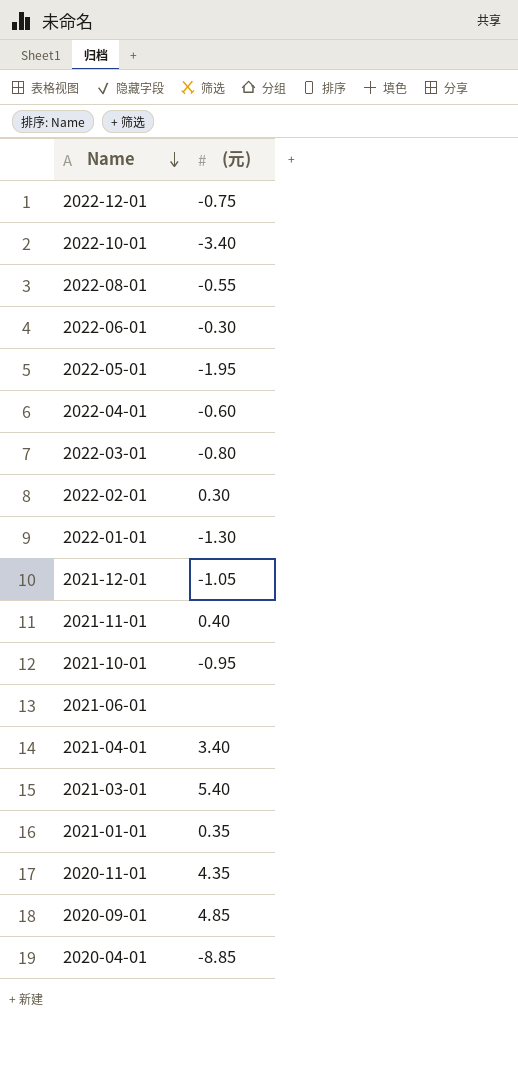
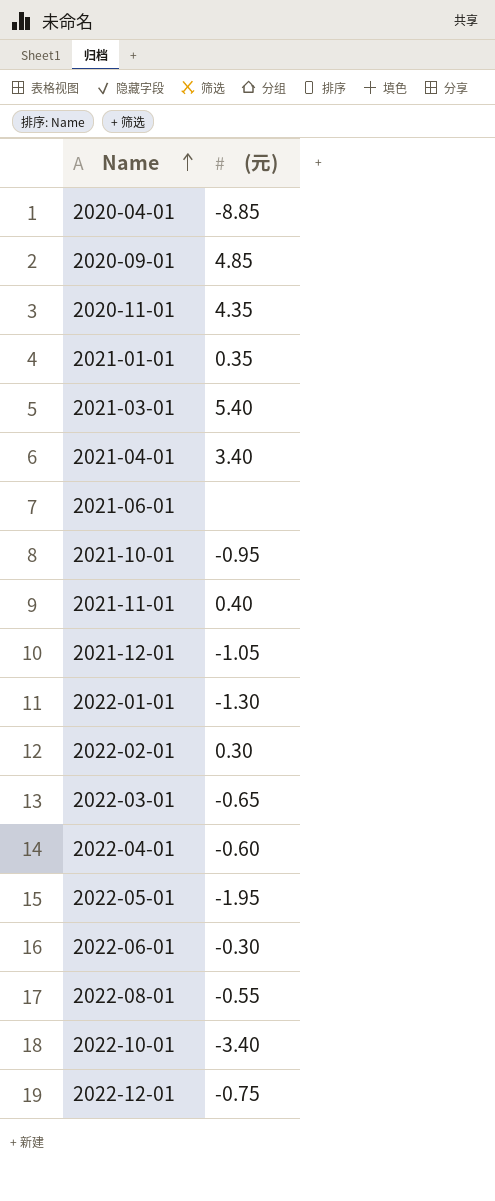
row order: Name descending -> Name ascending
2022-03-01 | (元): -0.80 -> -0.65

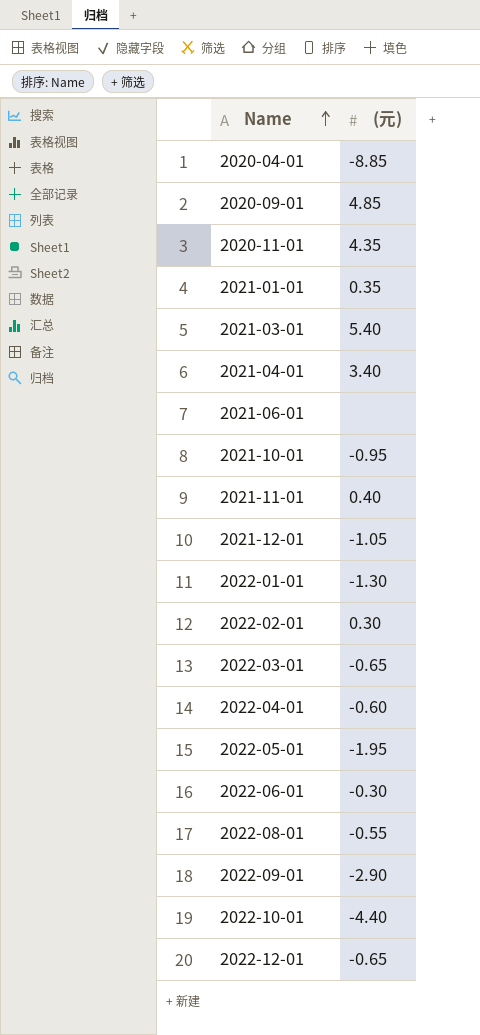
row 2022-09-01: none -> -2.90
2022-10-01 | (元): -3.40 -> -4.40
2022-12-01 | (元): -0.75 -> -0.65

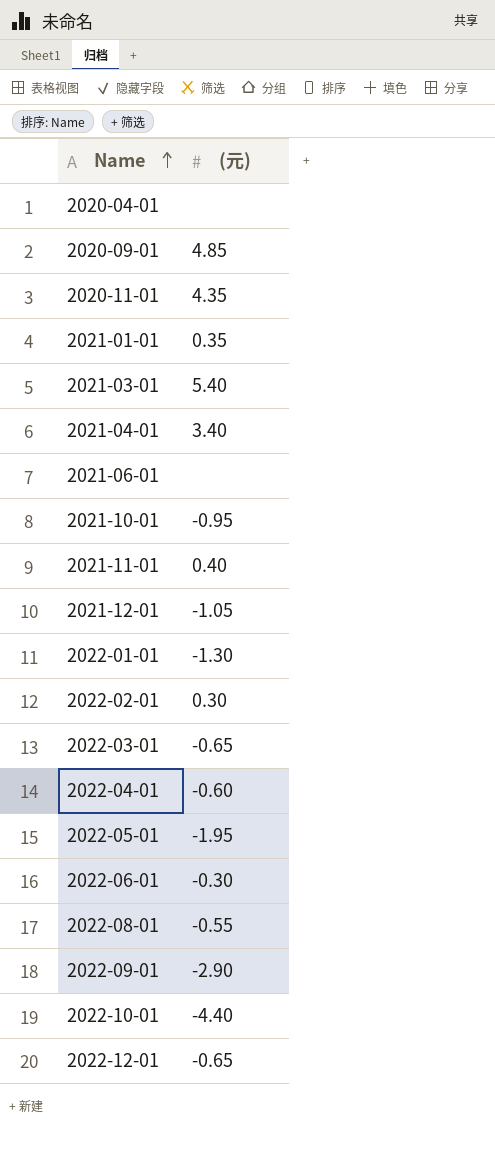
2020-04-01 | (元): -8.85 -> none

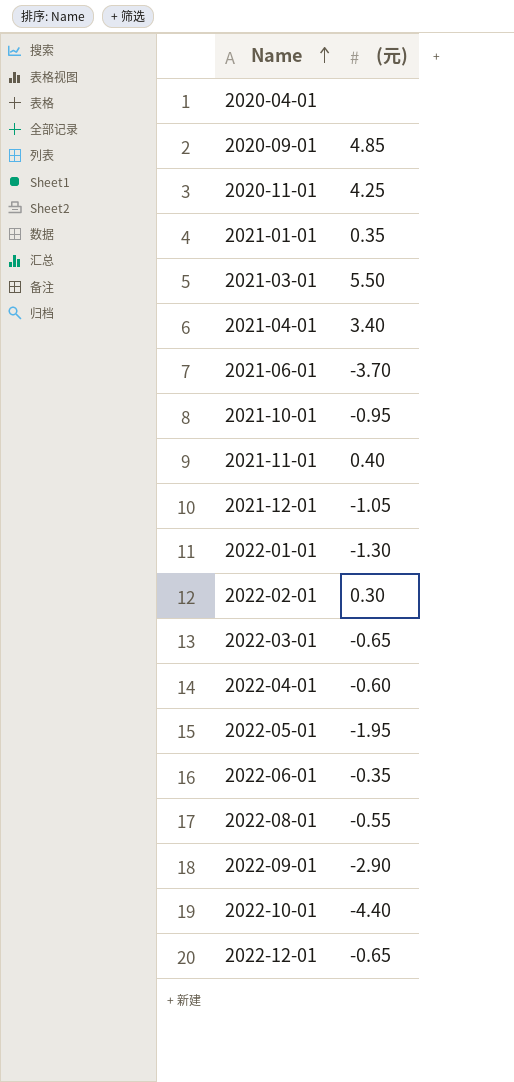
2020-11-01 | (元): 4.35 -> 4.25
2021-03-01 | (元): 5.40 -> 5.50
2021-06-01 | (元): none -> -3.70
2022-06-01 | (元): -0.30 -> -0.35

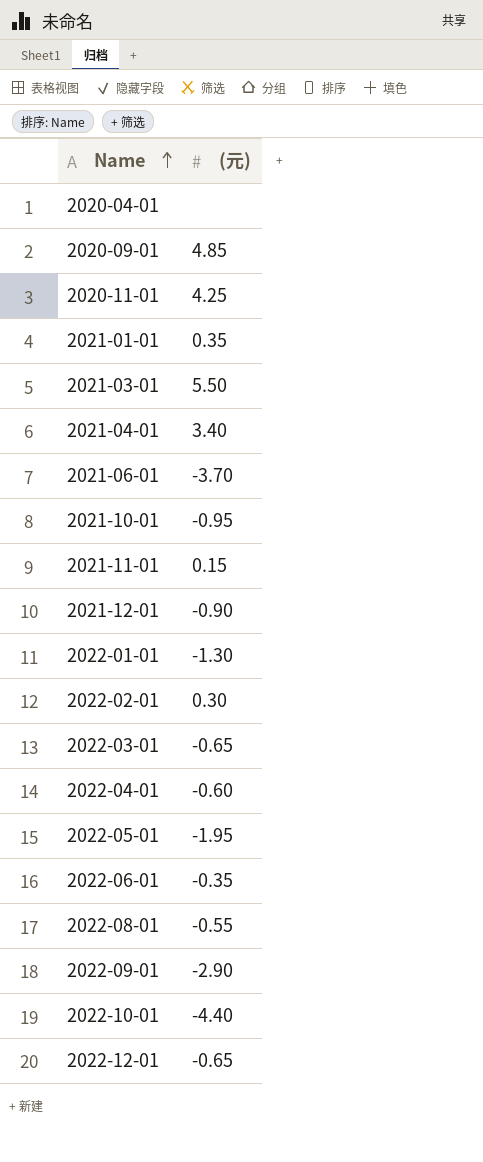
2021-11-01 | (元): 0.40 -> 0.15
2021-12-01 | (元): -1.05 -> -0.90

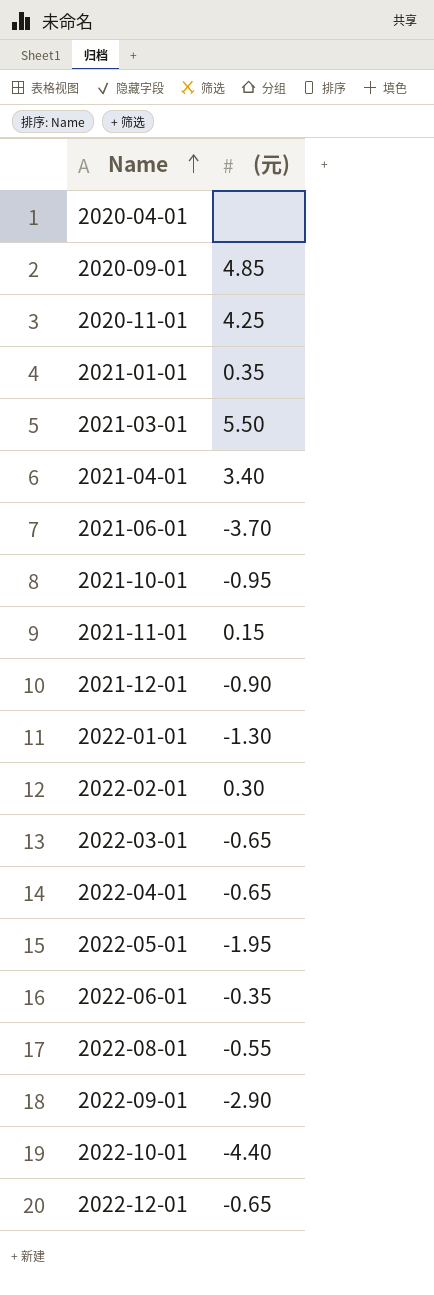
2022-04-01 | (元): -0.60 -> -0.65

